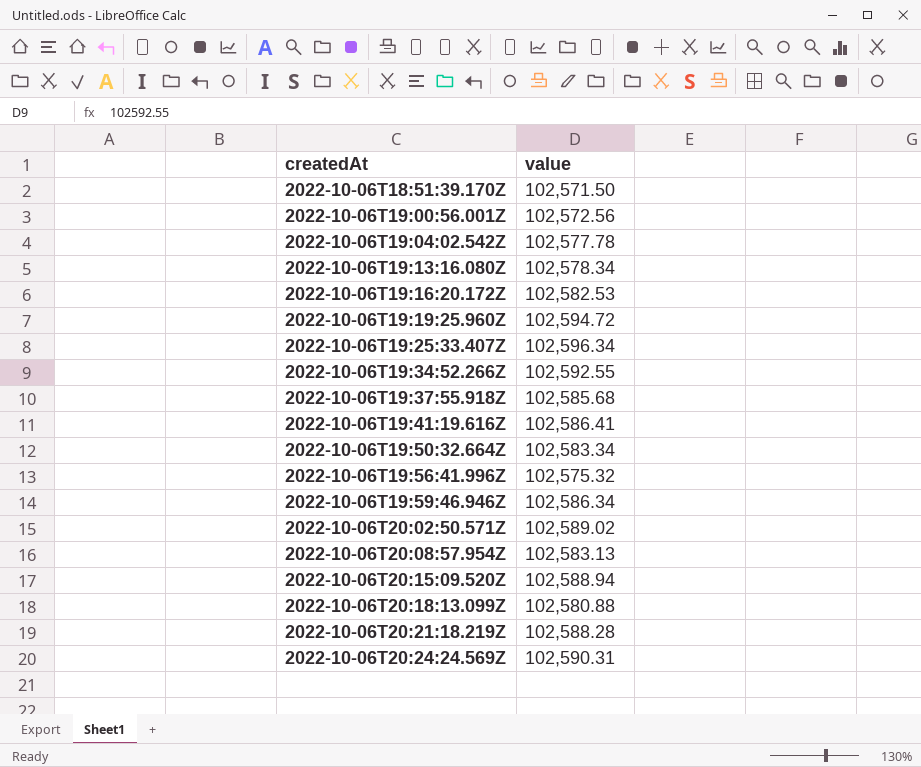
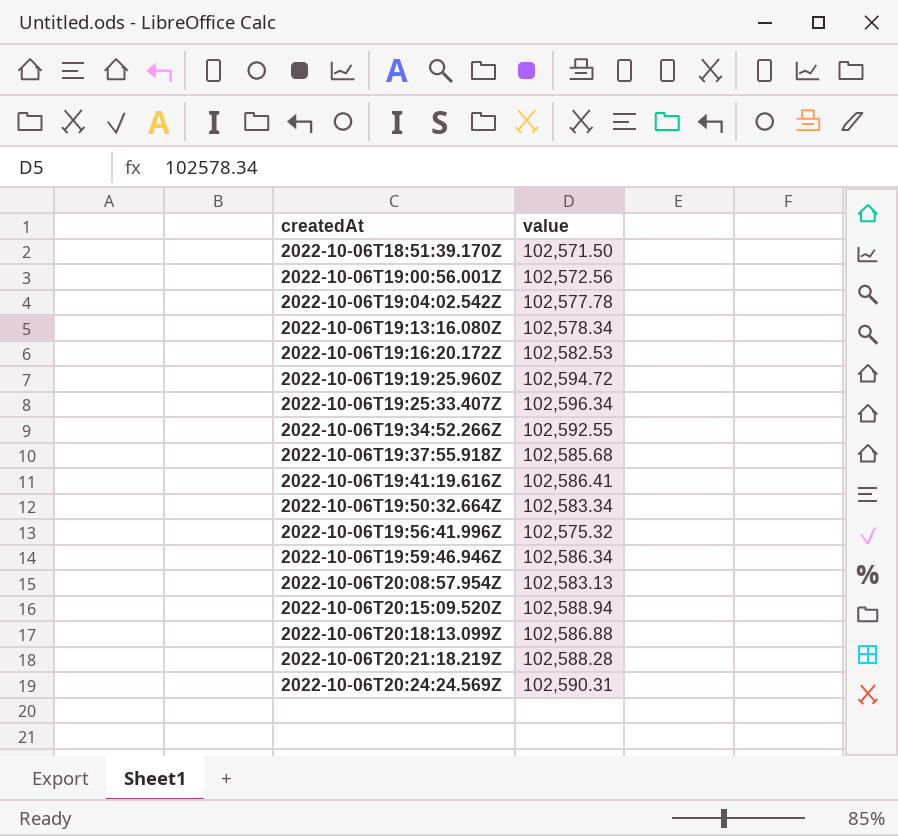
row 2022-10-06T20:02:50.571Z: 102,589.02 -> none
2022-10-06T20:18:13.099Z | value: 102,580.88 -> 102,586.88

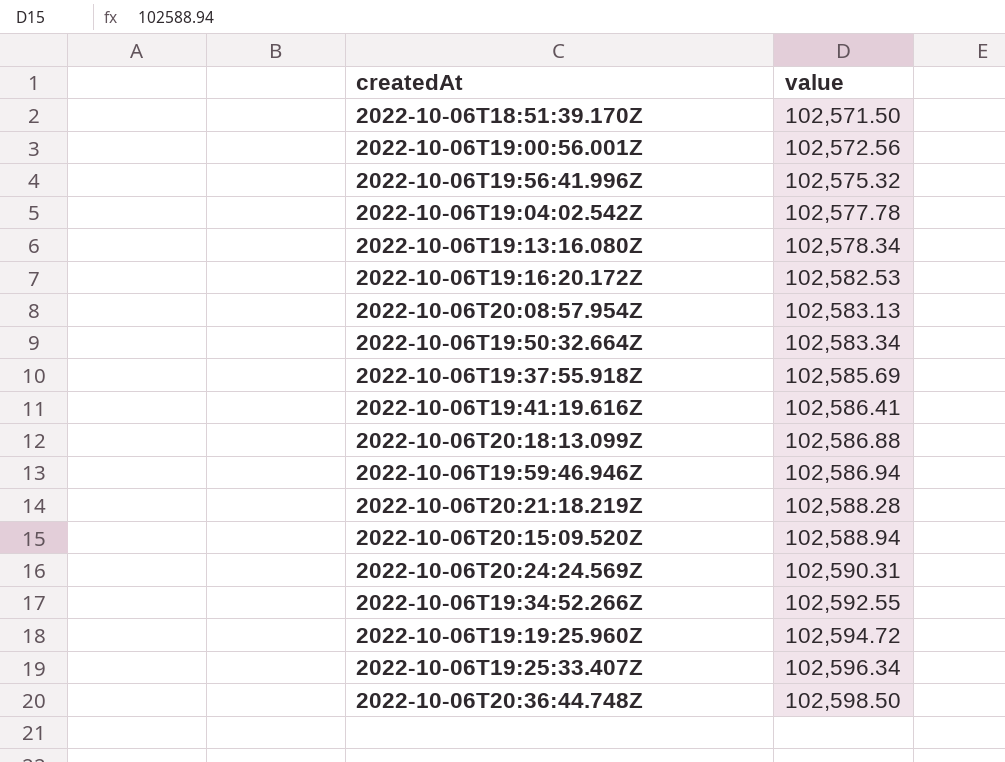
row order: createdAt ascending -> value ascending
2022-10-06T19:37:55.918Z | value: 102,585.68 -> 102,585.69
2022-10-06T19:59:46.946Z | value: 102,586.34 -> 102,586.94
row 2022-10-06T20:36:44.748Z: none -> 102,598.50

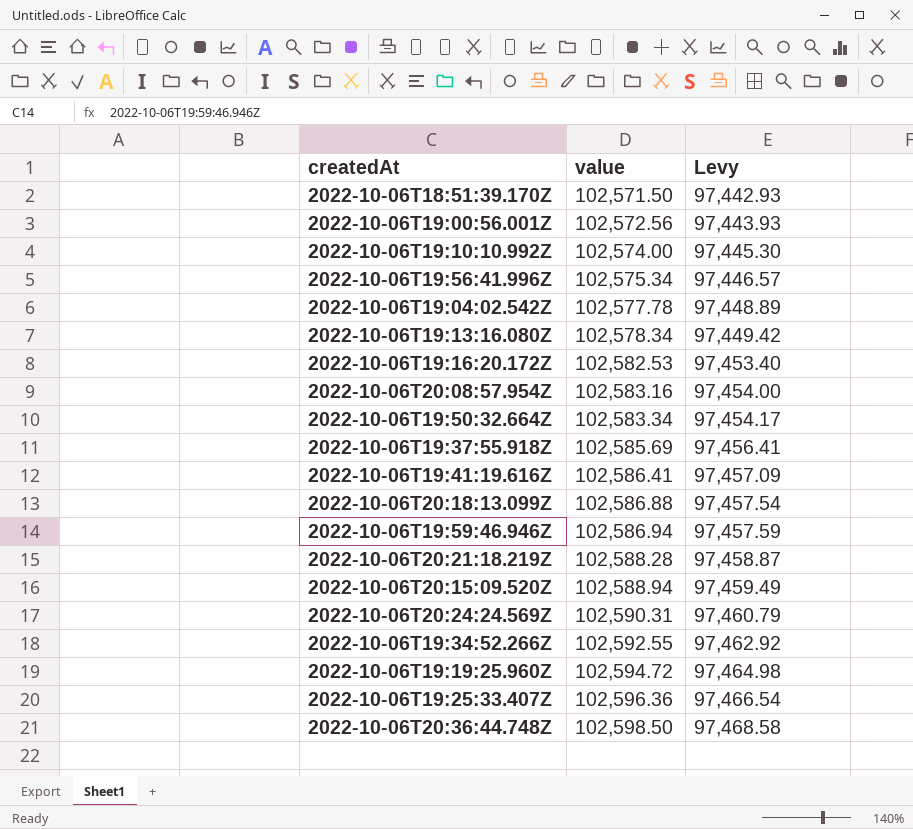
column Levy | formula: none -> [value] * 0.95
row 2022-10-06T19:10:10.992Z: none -> 102,574.00 | 97,445.30
2022-10-06T19:56:41.996Z | value: 102,575.32 -> 102,575.34
2022-10-06T20:08:57.954Z | value: 102,583.13 -> 102,583.16
2022-10-06T19:25:33.407Z | value: 102,596.34 -> 102,596.36

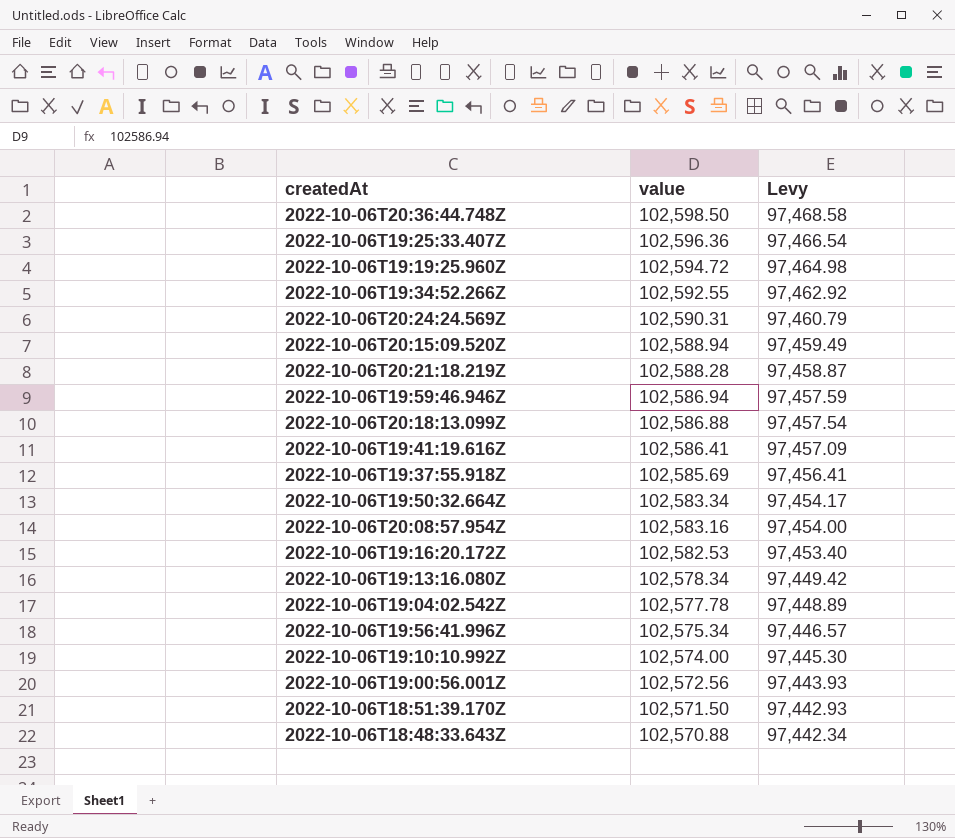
row order: value ascending -> value descending
row 2022-10-06T18:48:33.643Z: none -> 102,570.88 | 97,442.34

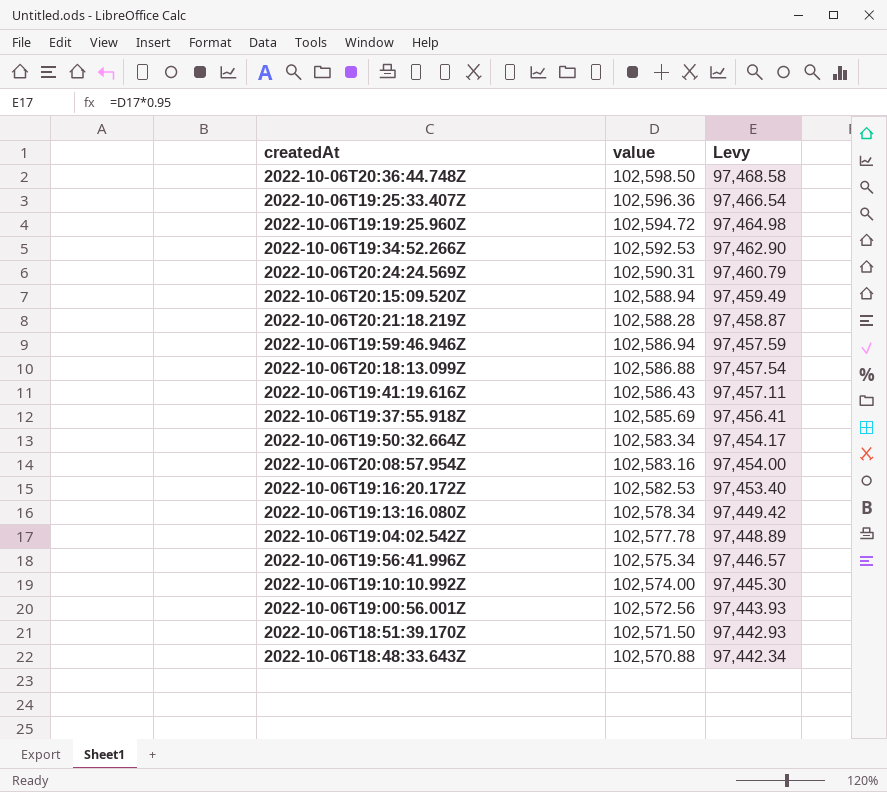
2022-10-06T19:34:52.266Z | value: 102,592.55 -> 102,592.53
2022-10-06T19:34:52.266Z | Levy: 97,462.92 -> 97,462.90
2022-10-06T19:41:19.616Z | value: 102,586.41 -> 102,586.43
2022-10-06T19:41:19.616Z | Levy: 97,457.09 -> 97,457.11

